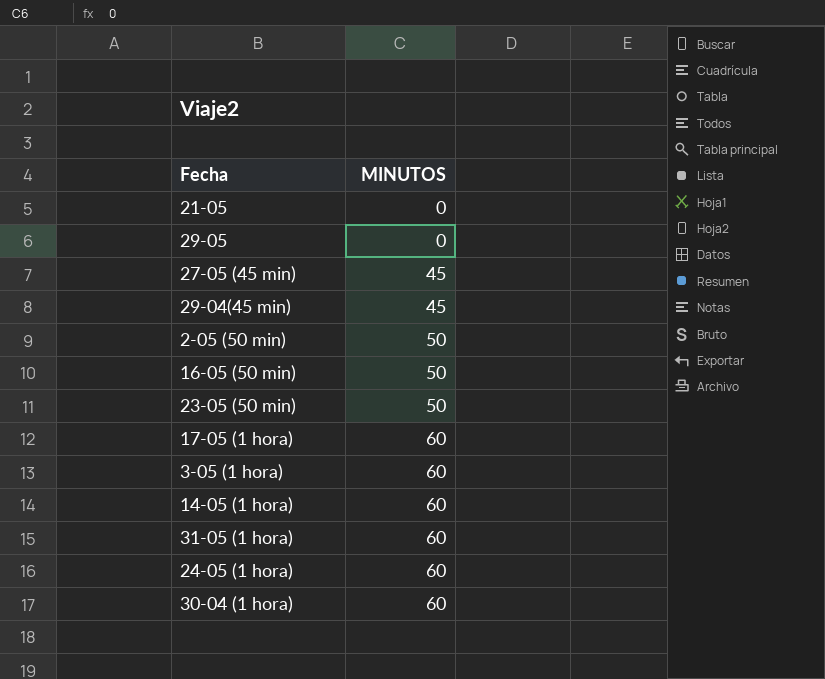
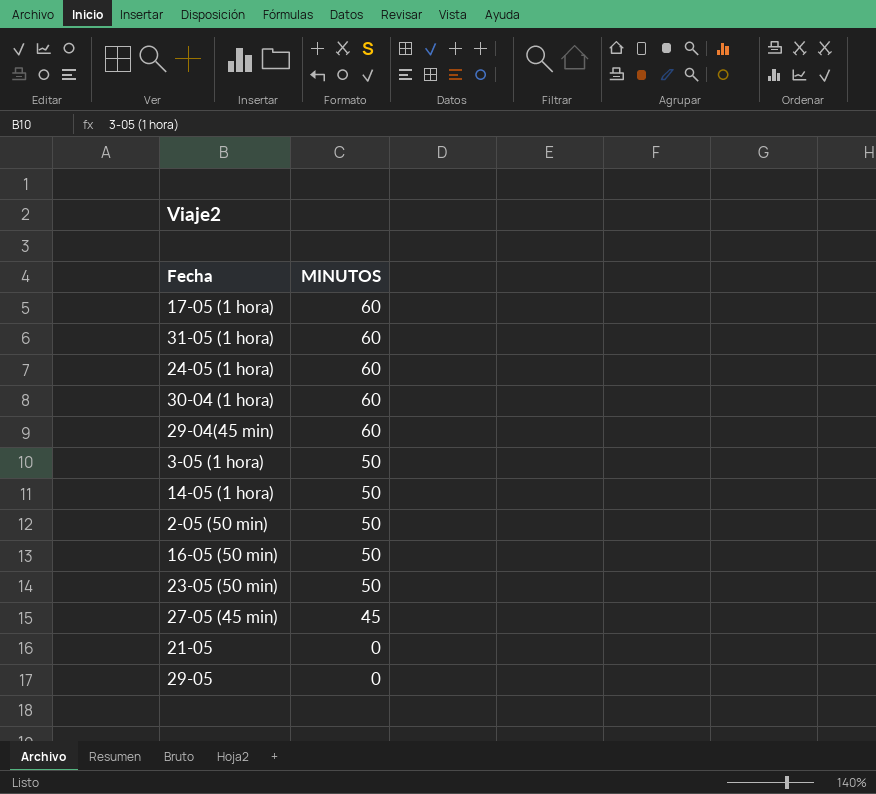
row order: MINUTOS ascending -> MINUTOS descending
29-04(45 min) | MINUTOS: 45 -> 60
3-05 (1 hora) | MINUTOS: 60 -> 50
14-05 (1 hora) | MINUTOS: 60 -> 50

